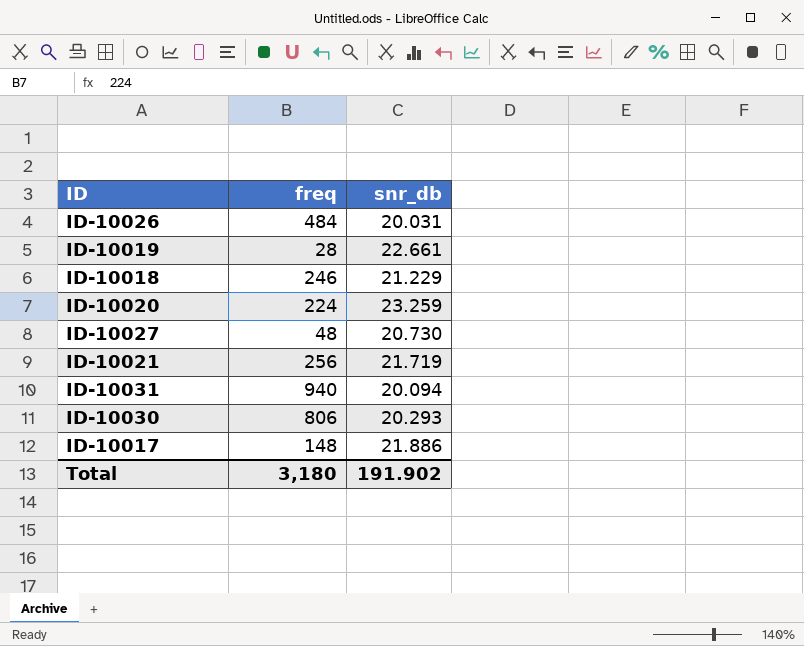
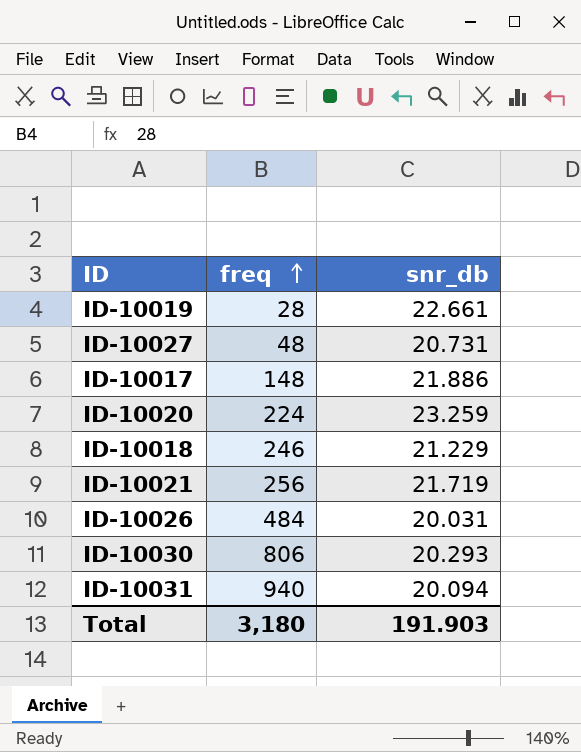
row order: none -> freq ascending
ID-10027 | snr_db: 20.730 -> 20.731
Total | snr_db: 191.902 -> 191.903

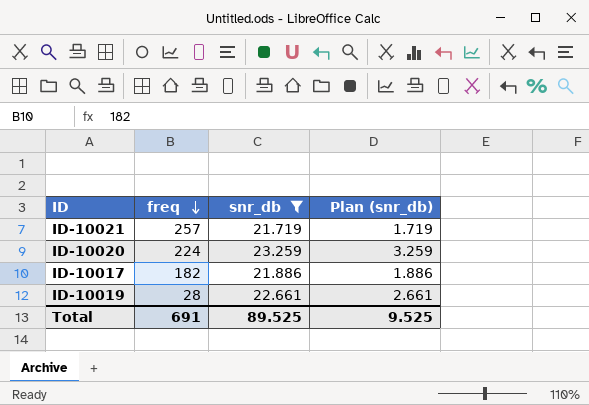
filter: none -> snr_db >= 21.719
row order: freq ascending -> freq descending
column Plan (snr_db) | formula: none -> [snr_db] - 20
ID-10021 | freq: 256 -> 257
ID-10017 | freq: 148 -> 182
Total | freq: 3,180 -> 691
Total | snr_db: 191.903 -> 89.525

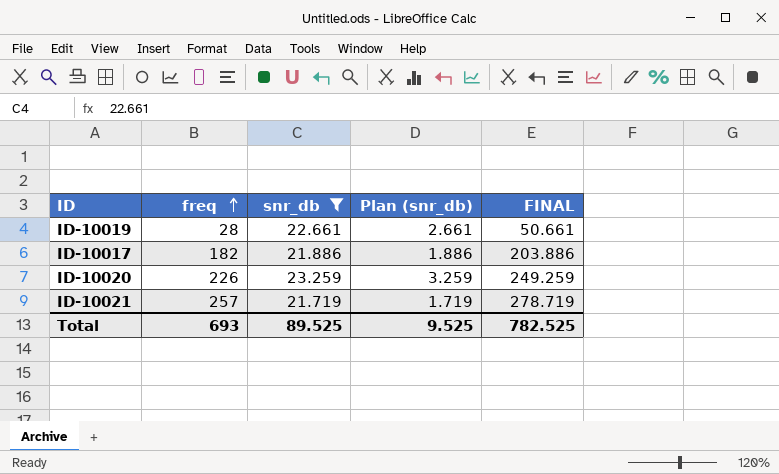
row order: freq descending -> freq ascending
column FINAL | formula: none -> [freq] + [snr_db]
ID-10020 | freq: 224 -> 226
Total | freq: 691 -> 693

